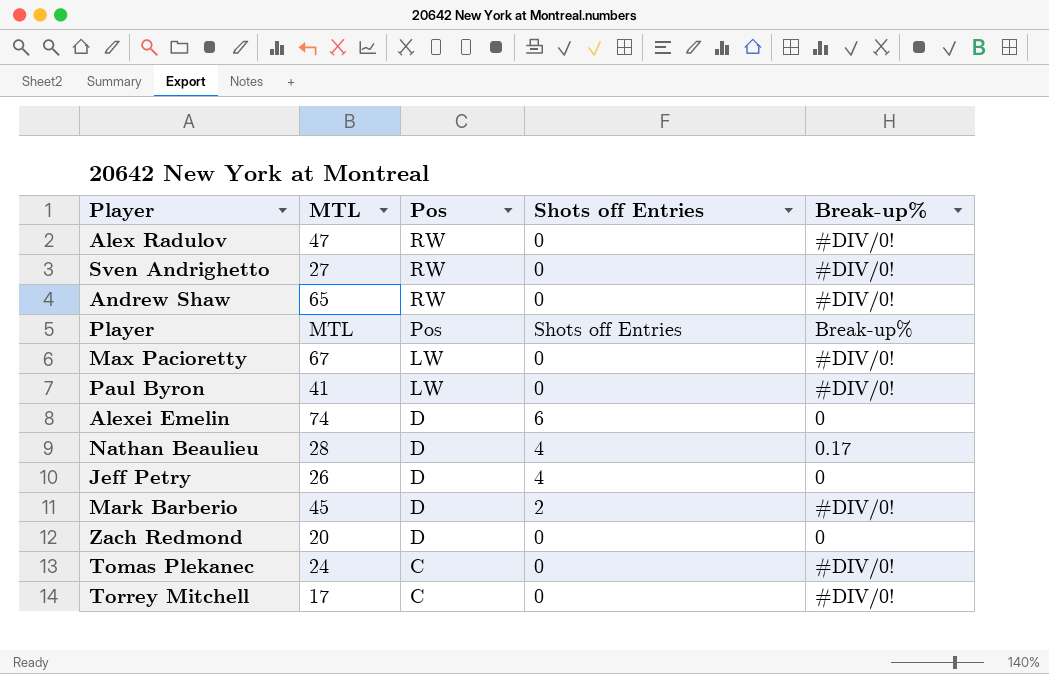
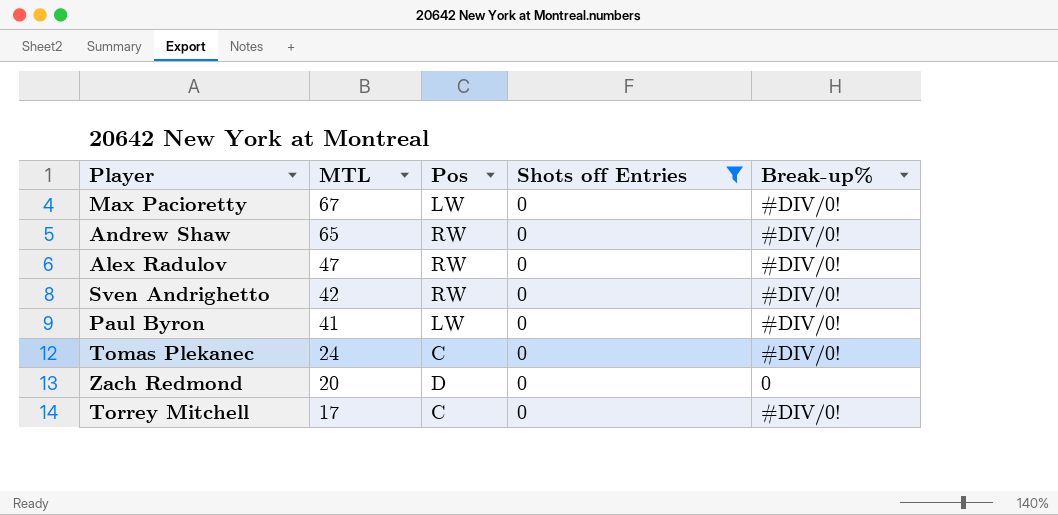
filter: none -> Shots off Entries = 0
row order: Pos descending -> MTL descending
Sven Andrighetto | MTL: 27 -> 42

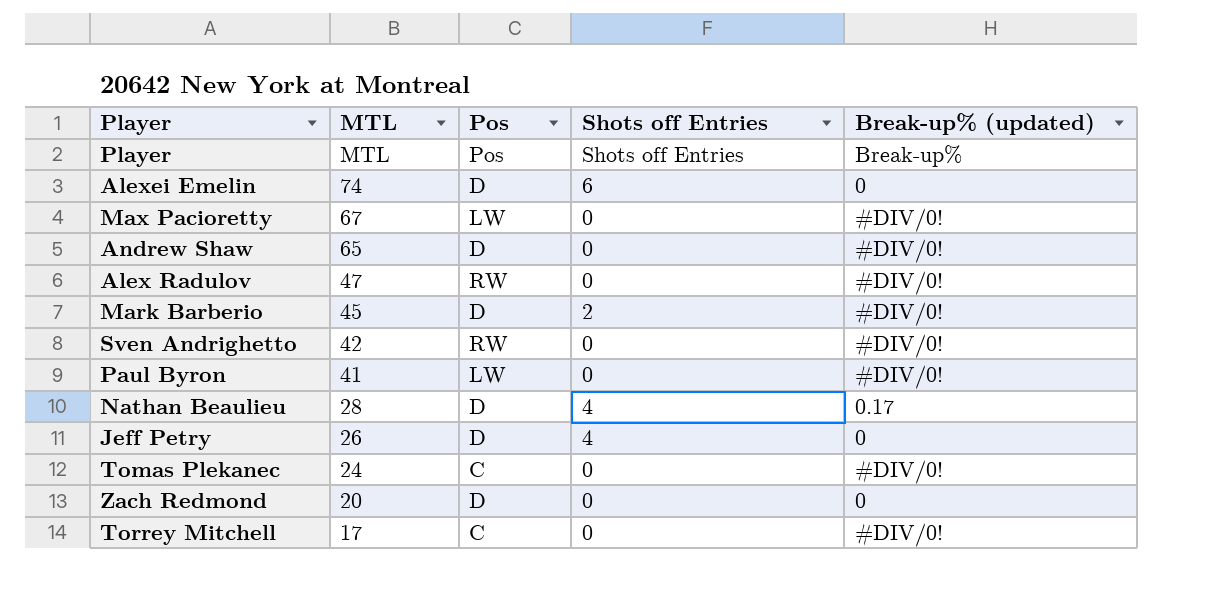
filter: Shots off Entries = 0 -> none
column name: Break-up% -> Break-up% (updated)
Andrew Shaw | Pos: RW -> D

